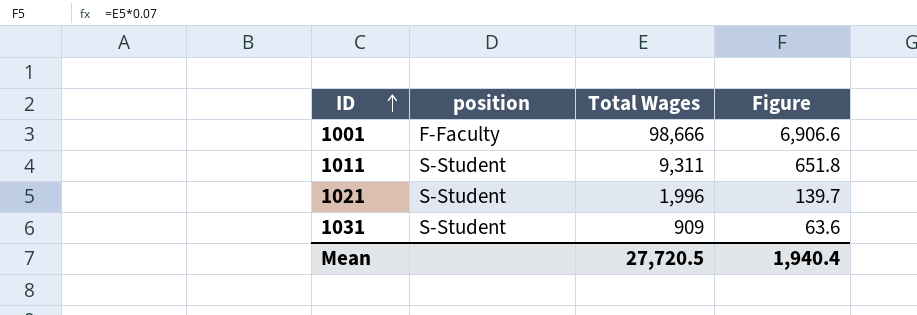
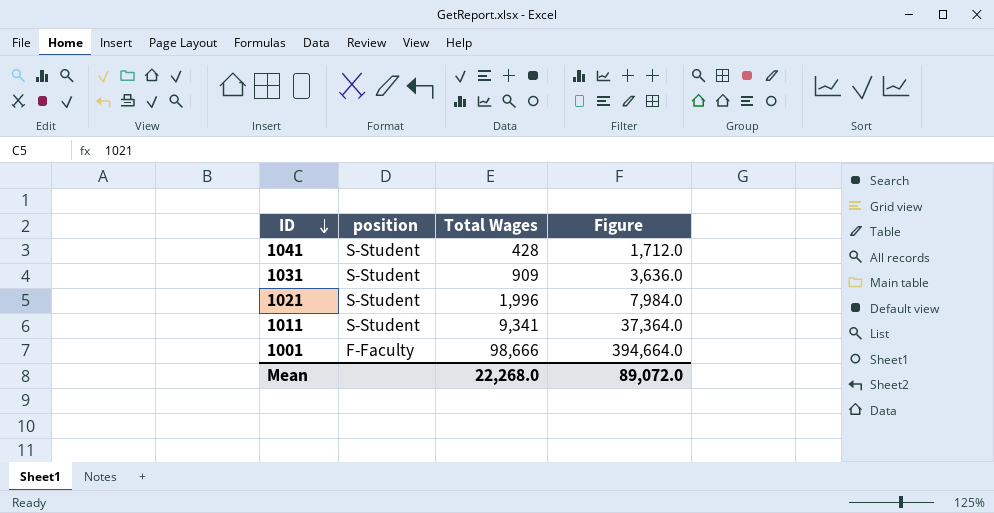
row order: ID ascending -> ID descending
column Figure | formula: [Total Wages] * 0.07 -> [Total Wages] * 4
row 1041: none -> S-Student | 428 | 1,712.0
1011 | Total Wages: 9,311 -> 9,341
Mean | Total Wages: 27,720.5 -> 22,268.0
Mean | Figure: 1,940.4 -> 89,072.0

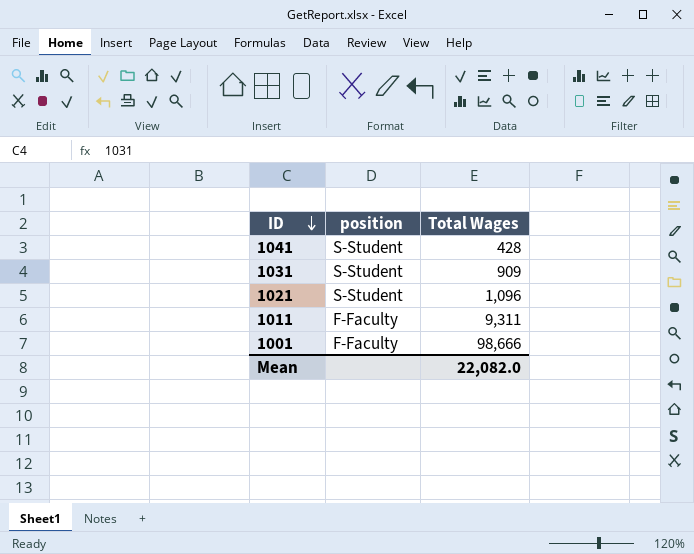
column Figure | formula: [Total Wages] * 4 -> none
1021 | Total Wages: 1,996 -> 1,096
1011 | position: S-Student -> F-Faculty
1011 | Total Wages: 9,341 -> 9,311
Mean | Total Wages: 22,268.0 -> 22,082.0

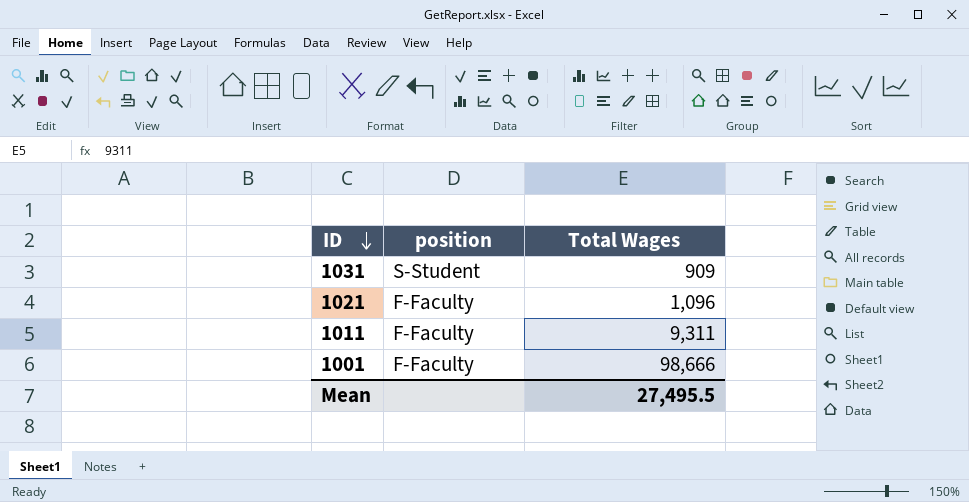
row 1041: S-Student | 428 -> none
1021 | position: S-Student -> F-Faculty
Mean | Total Wages: 22,082.0 -> 27,495.5

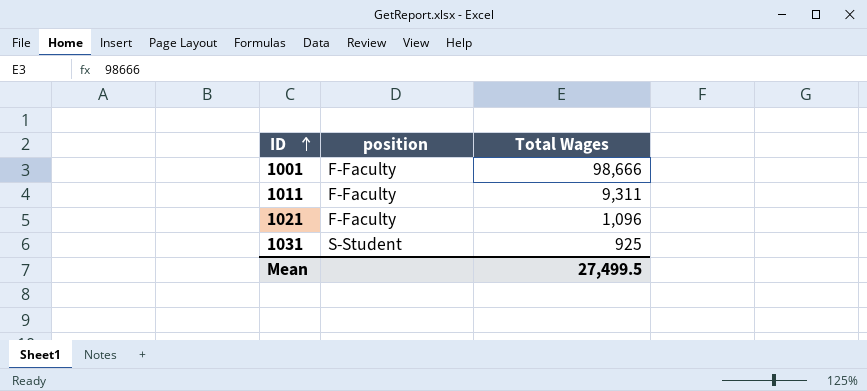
row order: ID descending -> ID ascending
1031 | Total Wages: 909 -> 925
Mean | Total Wages: 27,495.5 -> 27,499.5

